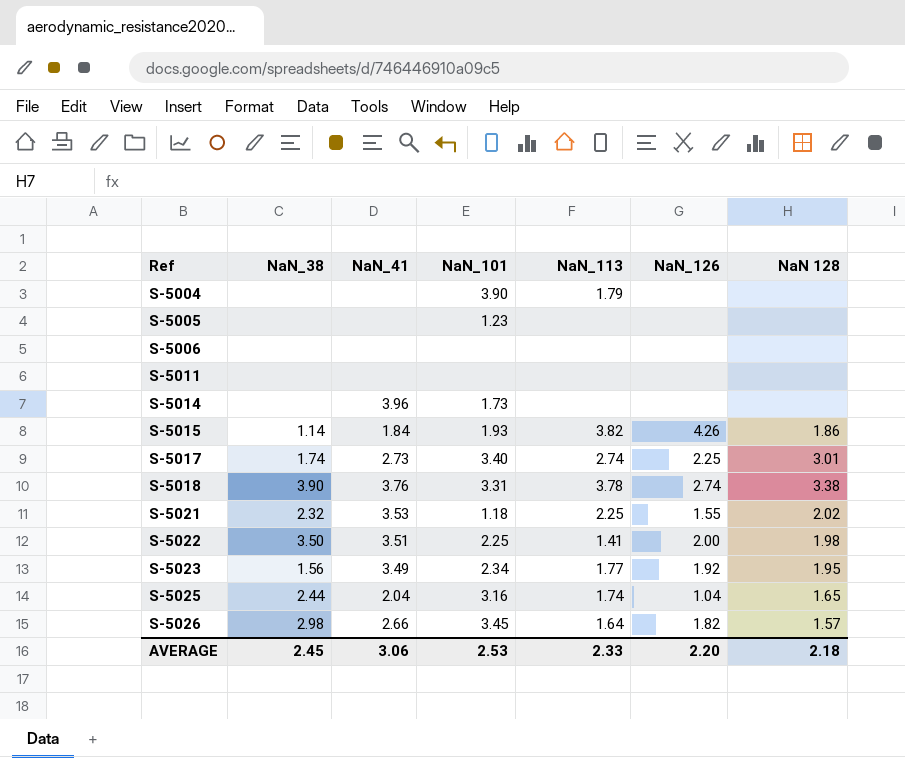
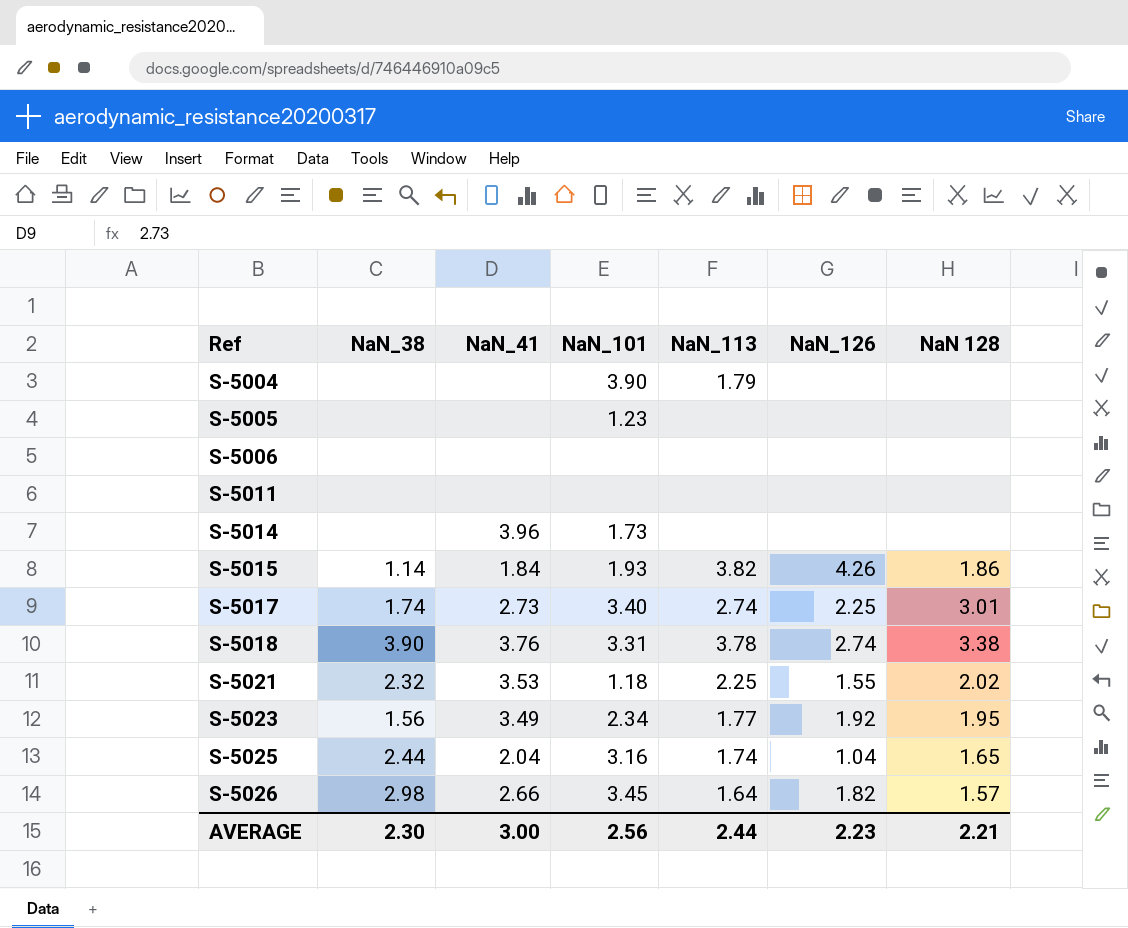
row S-5022: 3.50 | 3.51 | 2.25 | 1.41 | 2.00 | 1.98 -> none
AVERAGE | NaN_38: 2.45 -> 2.30
AVERAGE | NaN_41: 3.06 -> 3.00
AVERAGE | NaN_101: 2.53 -> 2.56
AVERAGE | NaN_113: 2.33 -> 2.44
AVERAGE | NaN_126: 2.20 -> 2.23
AVERAGE | NaN 128: 2.18 -> 2.21

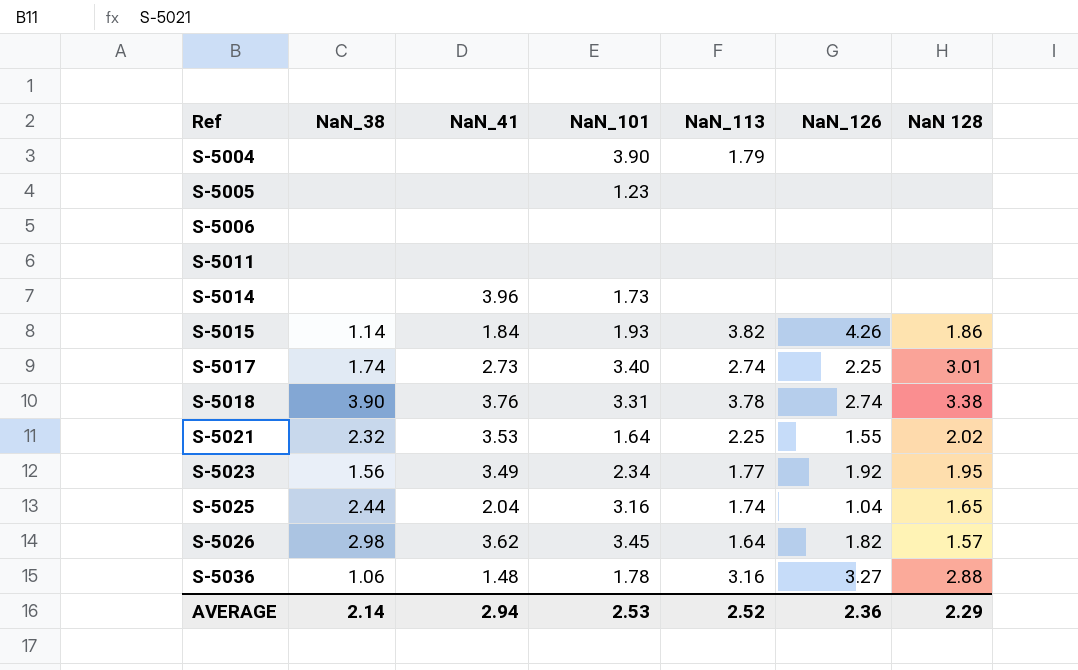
S-5021 | NaN_101: 1.18 -> 1.64
S-5026 | NaN_41: 2.66 -> 3.62
row S-5036: none -> 1.06 | 1.48 | 1.78 | 3.16 | 3.27 | 2.88
AVERAGE | NaN_38: 2.30 -> 2.14
AVERAGE | NaN_41: 3.00 -> 2.94
AVERAGE | NaN_101: 2.56 -> 2.53
AVERAGE | NaN_113: 2.44 -> 2.52
AVERAGE | NaN_126: 2.23 -> 2.36
AVERAGE | NaN 128: 2.21 -> 2.29

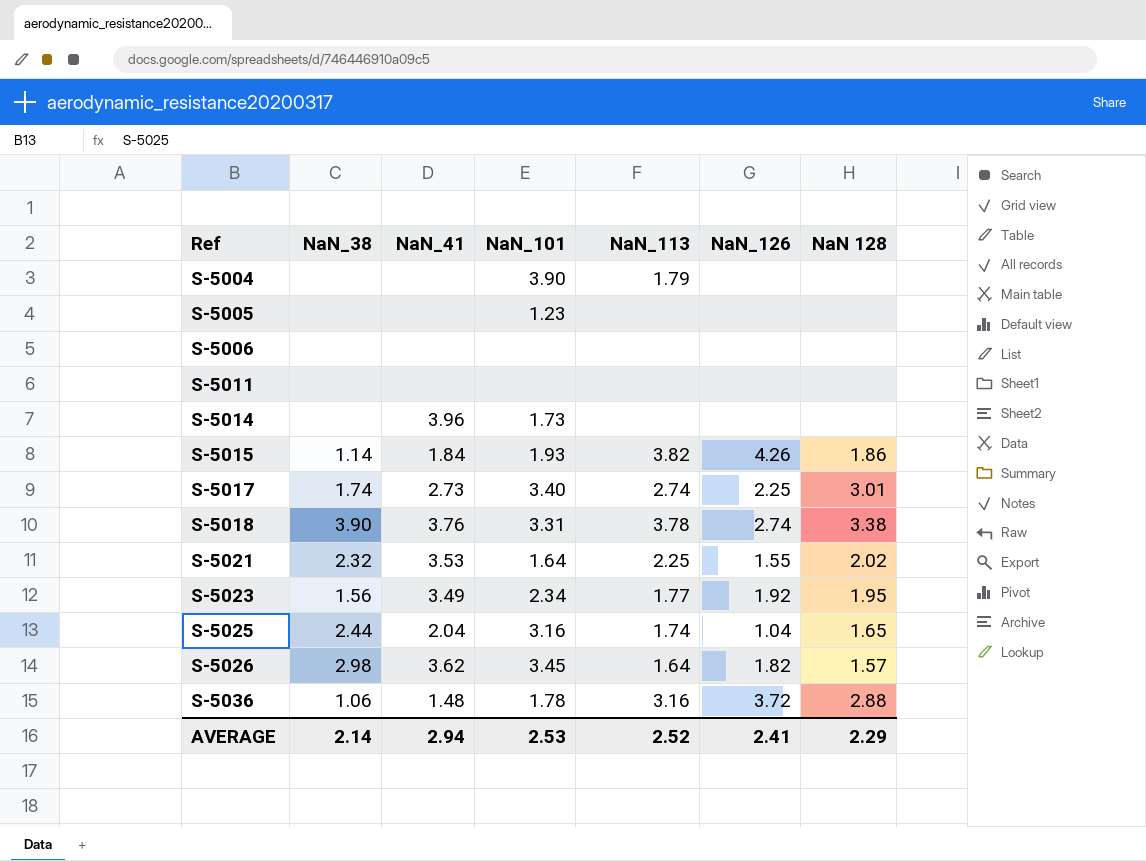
S-5036 | NaN_126: 3.27 -> 3.72
AVERAGE | NaN_126: 2.36 -> 2.41

